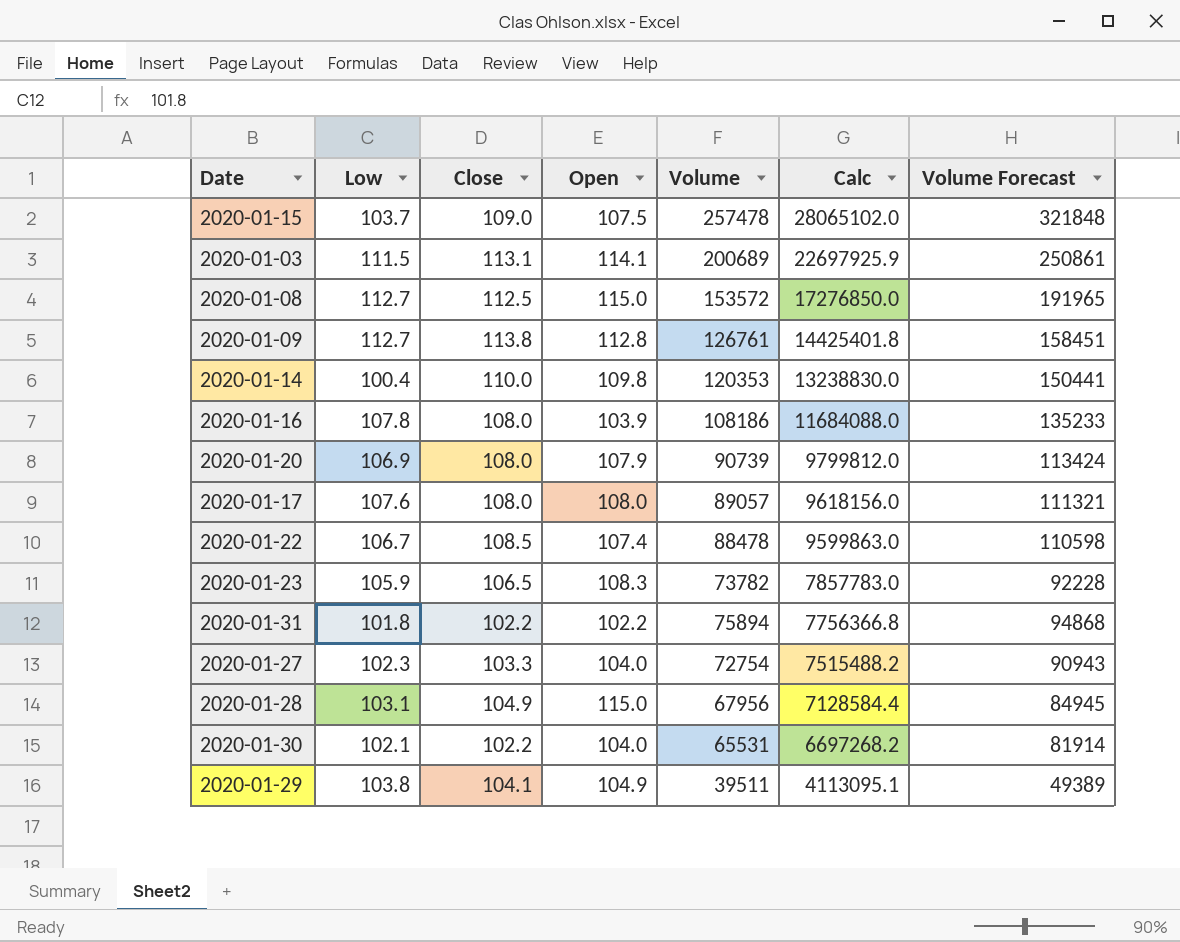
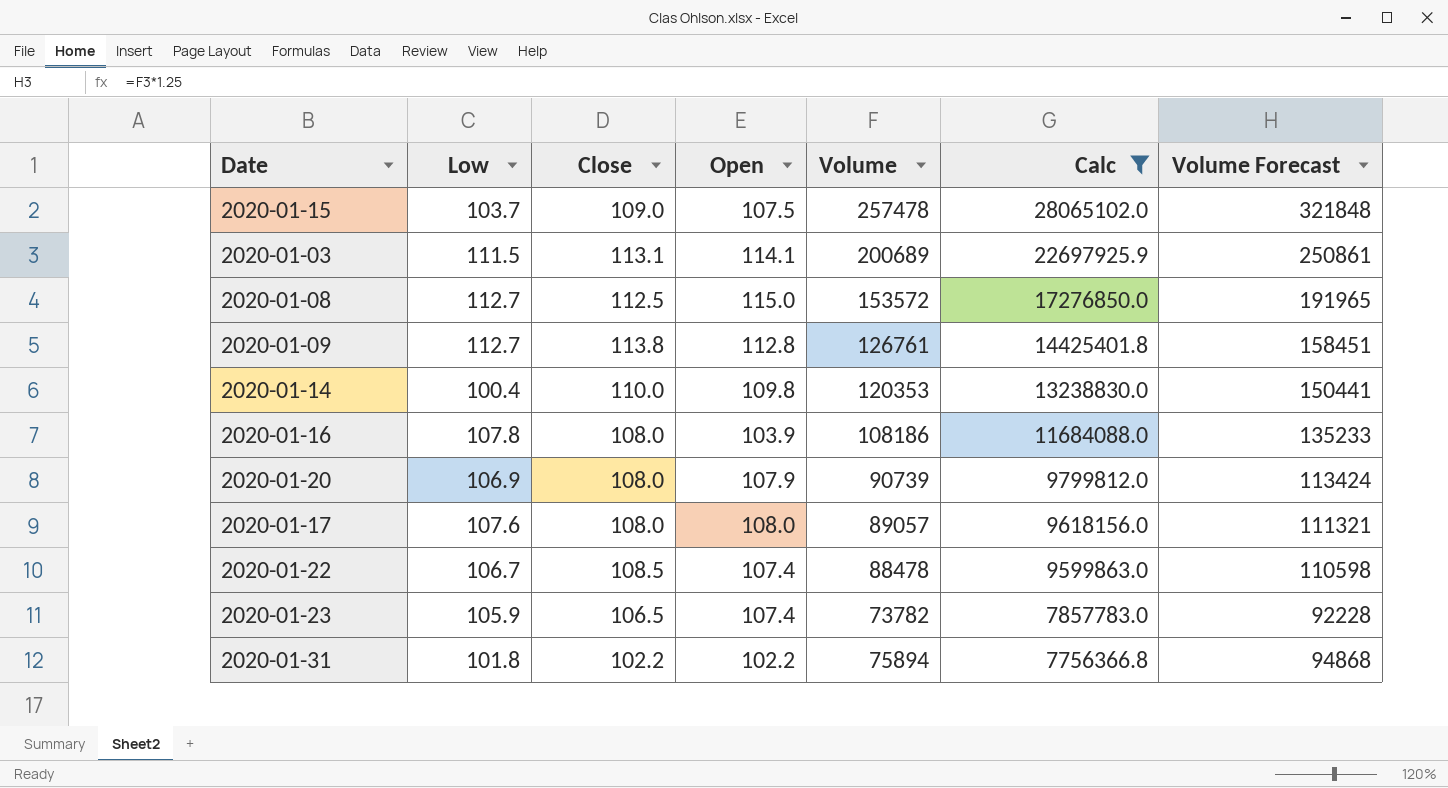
filter: none -> Calc >= 7756366.8
2020-01-23 | Open: 108.3 -> 107.4

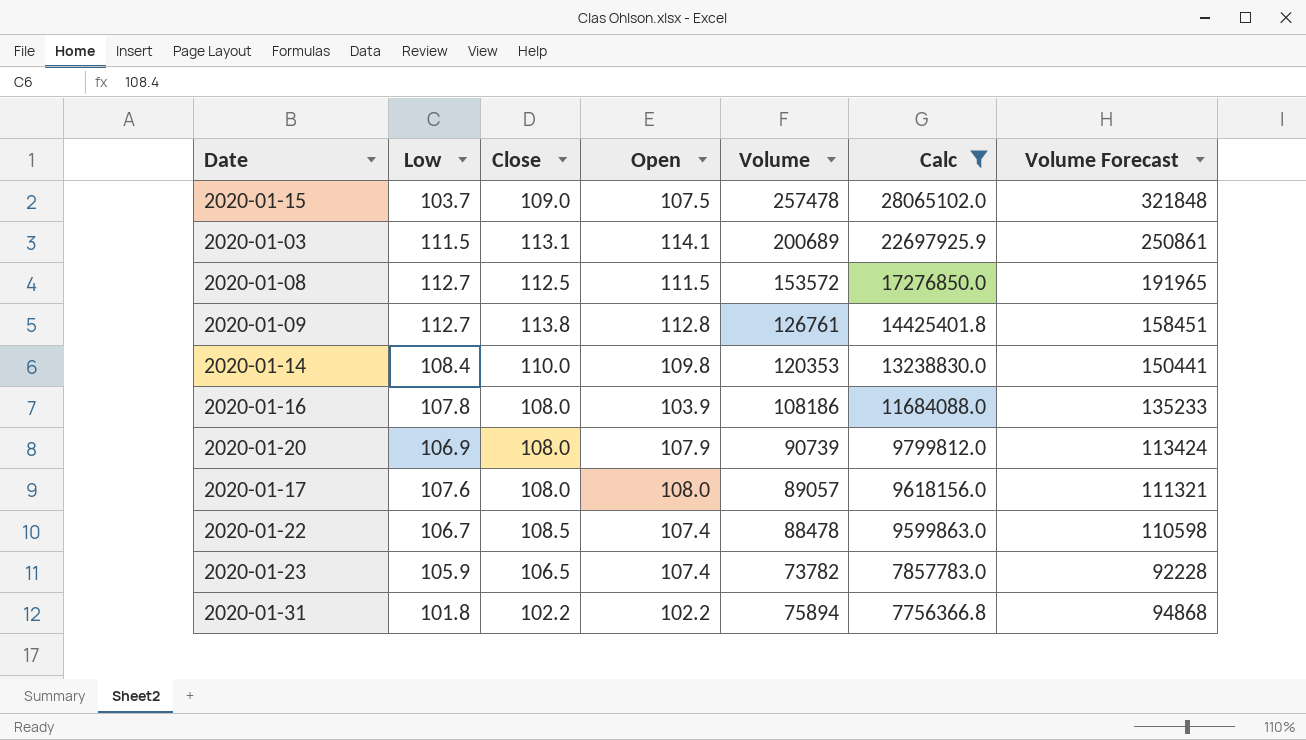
2020-01-08 | Open: 115.0 -> 111.5
2020-01-14 | Low: 100.4 -> 108.4

